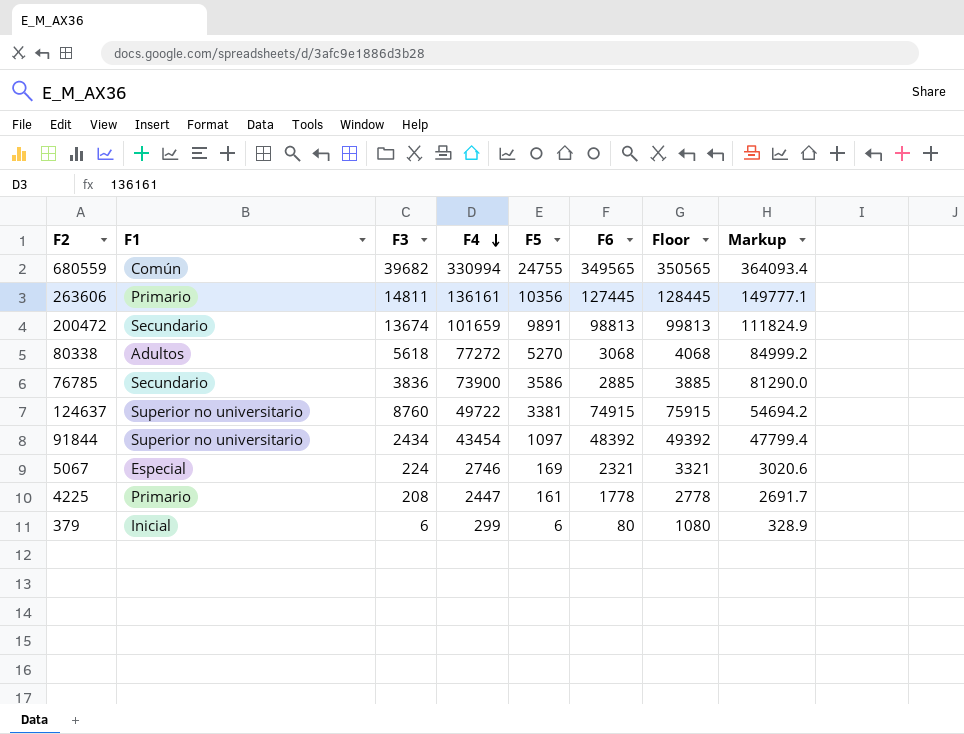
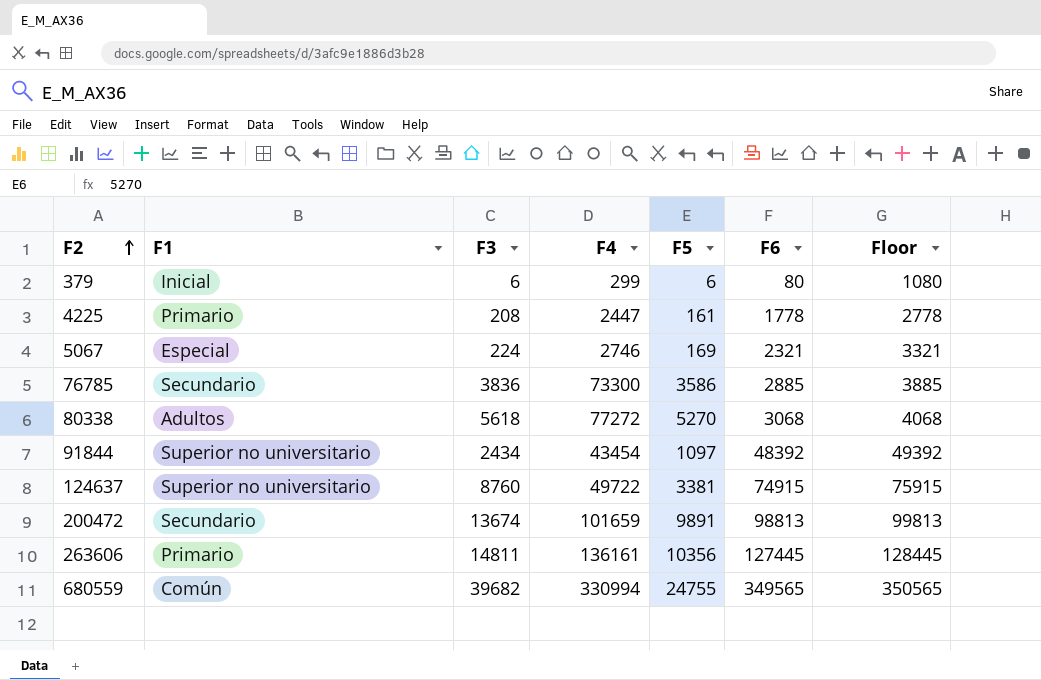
row order: F4 descending -> F2 ascending
column Markup | formula: [F4] * 1.1 -> none
76785 | F4: 73900 -> 73300

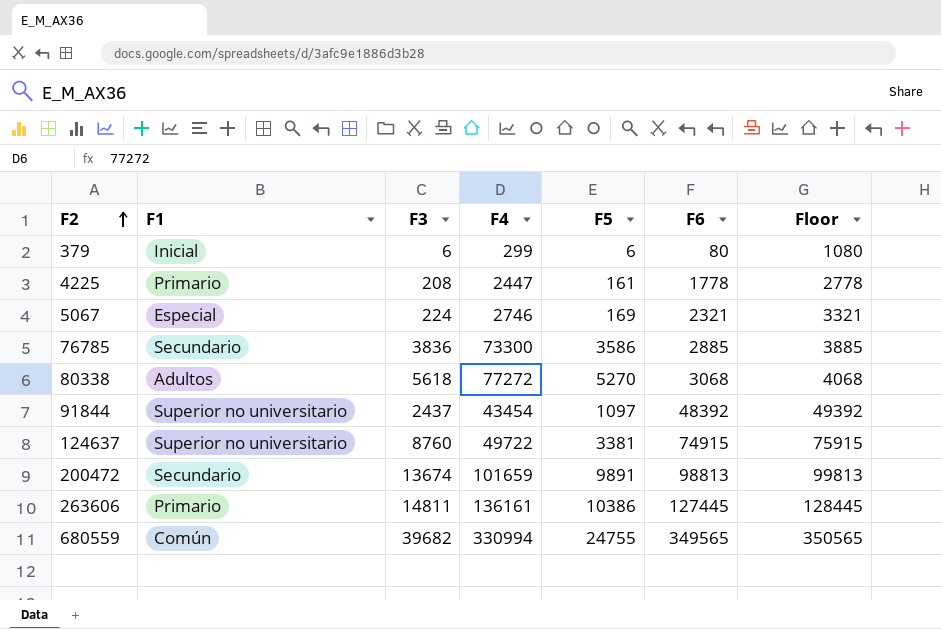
91844 | F3: 2434 -> 2437
263606 | F5: 10356 -> 10386

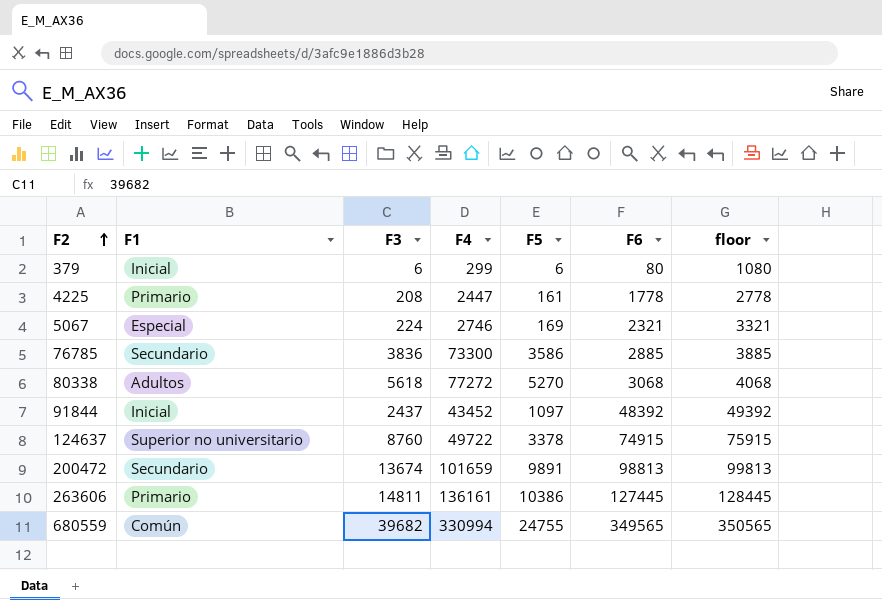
column name: Floor -> floor
91844 | F1: Superior no universitario -> Inicial
91844 | F4: 43454 -> 43452
124637 | F5: 3381 -> 3378

